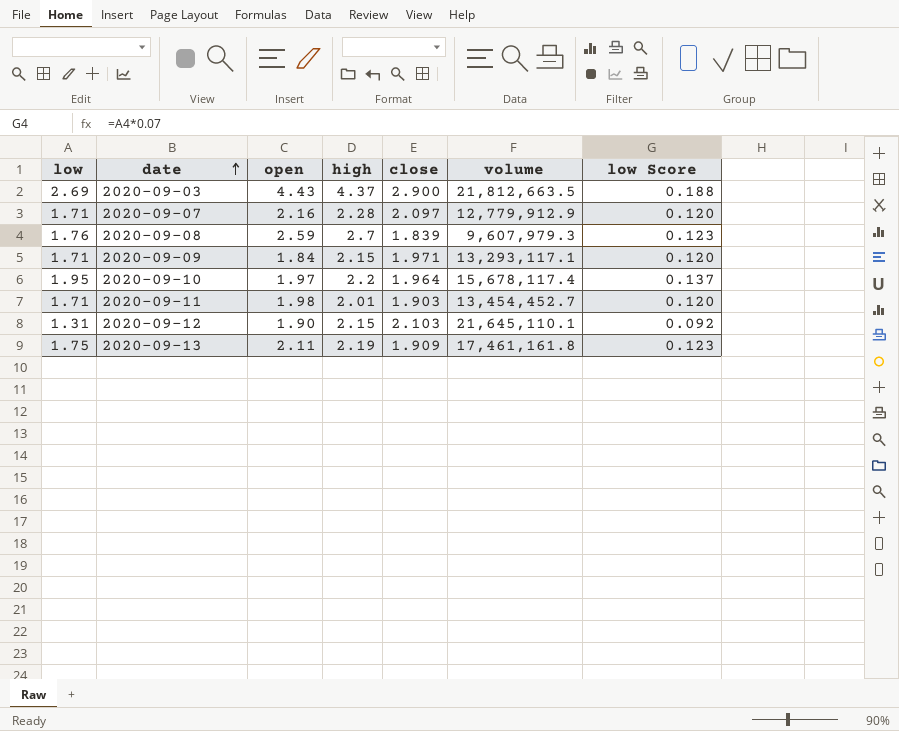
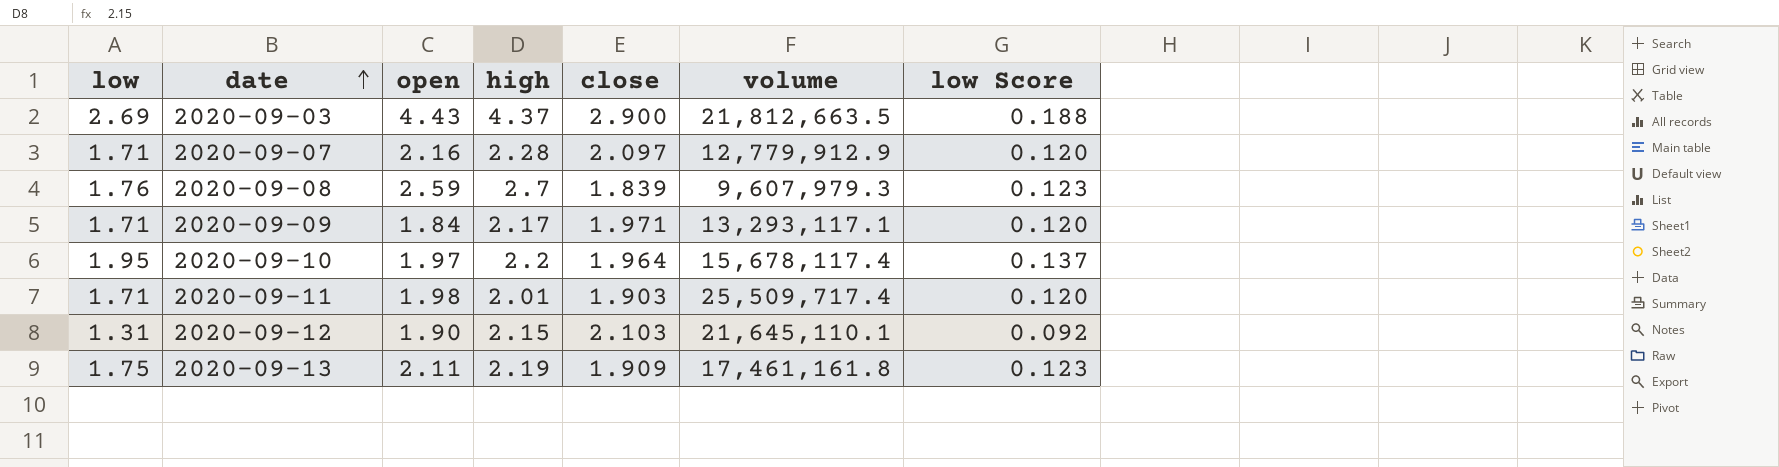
2020-09-09 | high: 2.15 -> 2.17
2020-09-11 | volume: 13,454,452.7 -> 25,509,717.4

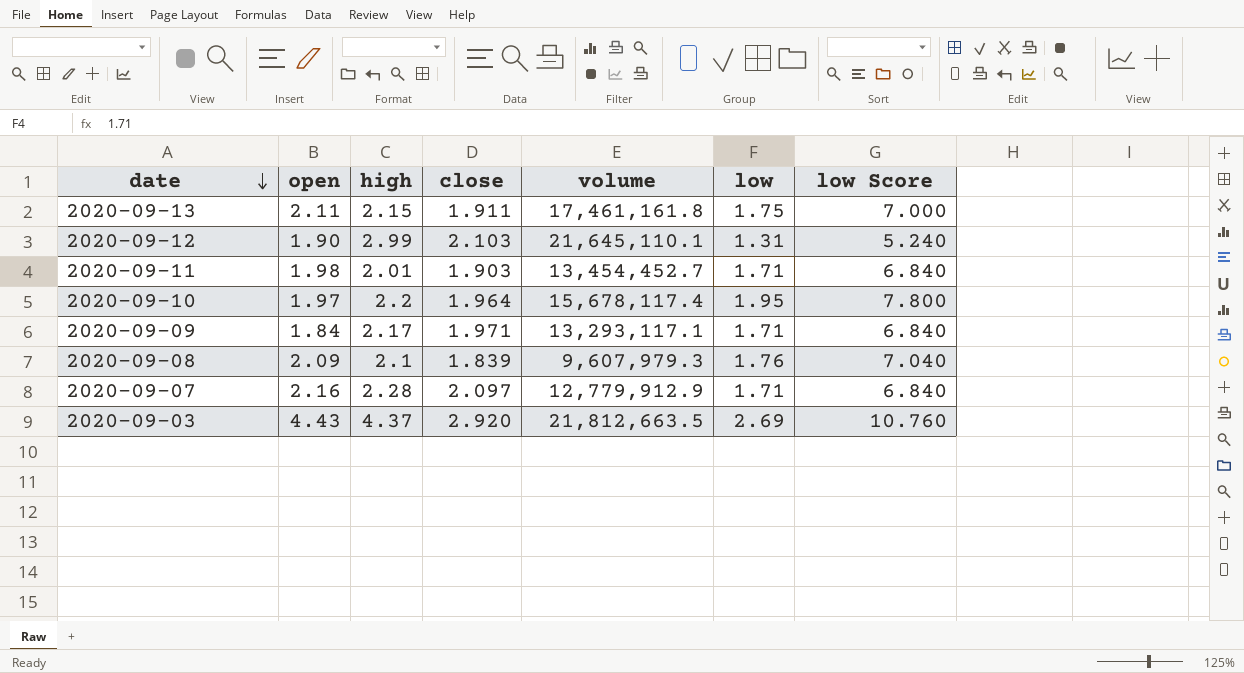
row order: date ascending -> date descending
column low | position: 1 -> 6
column low Score | formula: [low] * 0.07 -> [low] * 4
2020-09-13 | high: 2.19 -> 2.15
2020-09-13 | close: 1.909 -> 1.911
2020-09-12 | high: 2.15 -> 2.99
2020-09-11 | volume: 25,509,717.4 -> 13,454,452.7
2020-09-08 | open: 2.59 -> 2.09
2020-09-08 | high: 2.7 -> 2.1
2020-09-03 | close: 2.900 -> 2.920

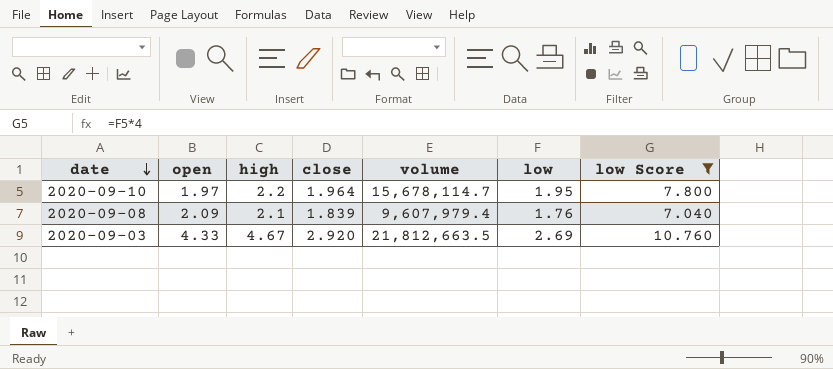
filter: none -> low Score >= 7.040
2020-09-10 | volume: 15,678,117.4 -> 15,678,114.7
2020-09-08 | volume: 9,607,979.3 -> 9,607,979.4
2020-09-03 | open: 4.43 -> 4.33
2020-09-03 | high: 4.37 -> 4.67

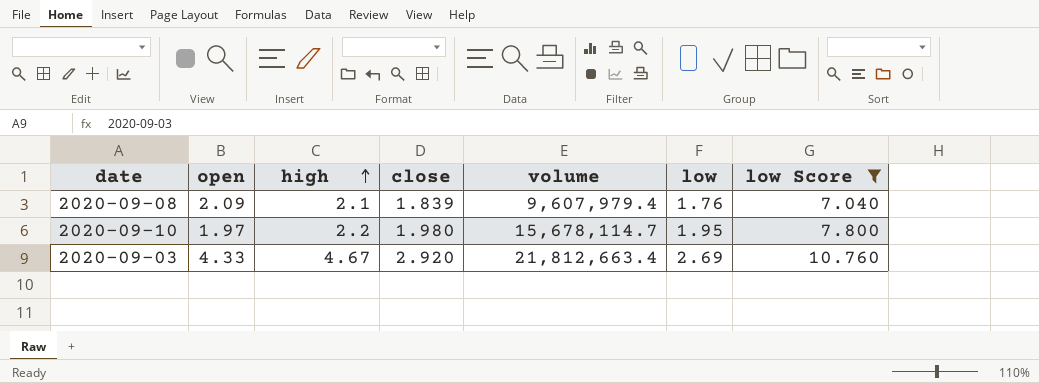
row order: date descending -> high ascending
2020-09-10 | close: 1.964 -> 1.980
2020-09-03 | volume: 21,812,663.5 -> 21,812,663.4

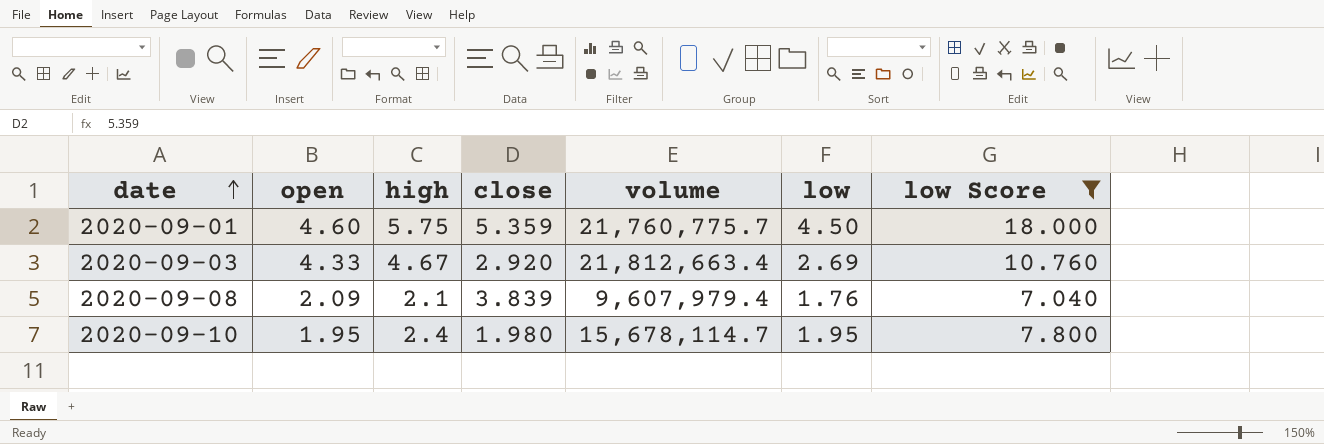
row order: high ascending -> date ascending
row 2020-09-01: none -> 4.60 | 5.75 | 5.359 | 21,760,775.7 | 4.50 | 18.000
2020-09-08 | close: 1.839 -> 3.839
2020-09-10 | open: 1.97 -> 1.95
2020-09-10 | high: 2.2 -> 2.4

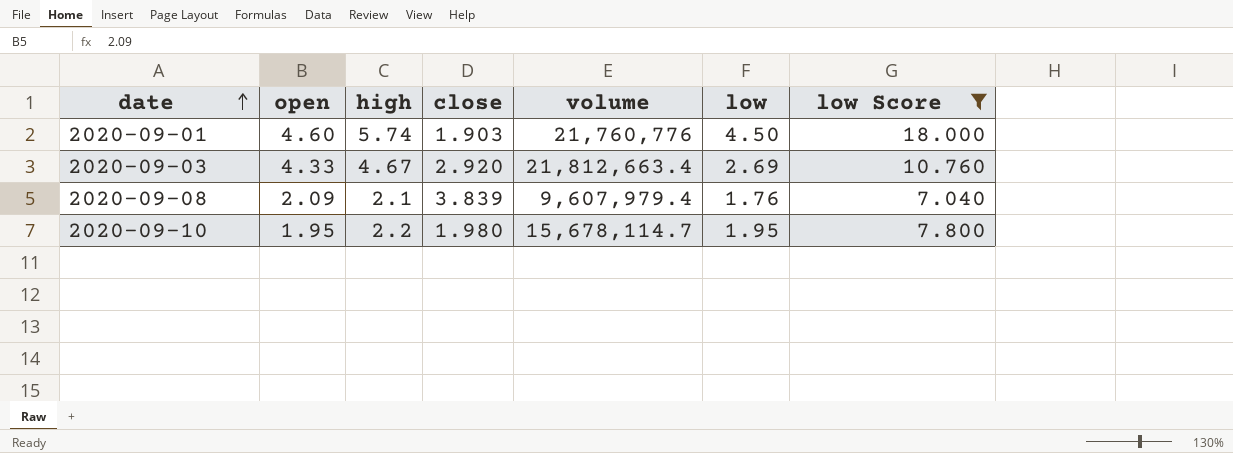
2020-09-01 | high: 5.75 -> 5.74
2020-09-01 | close: 5.359 -> 1.903
2020-09-01 | volume: 21,760,775.7 -> 21,760,776
2020-09-10 | high: 2.4 -> 2.2

